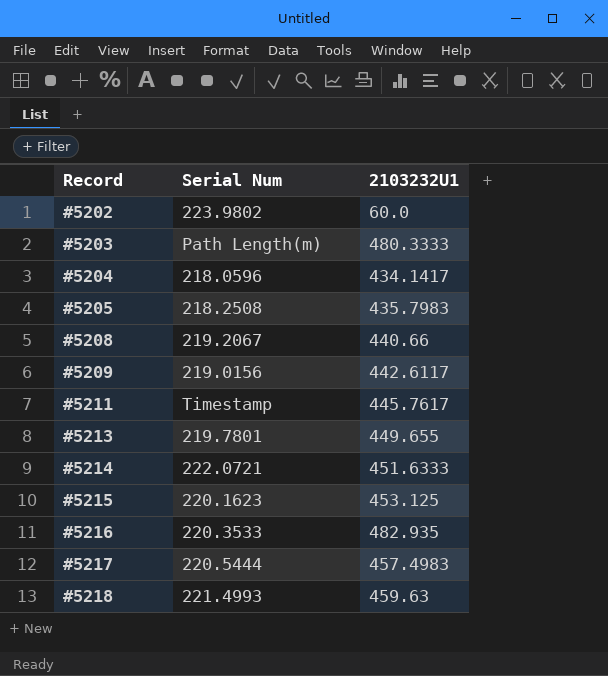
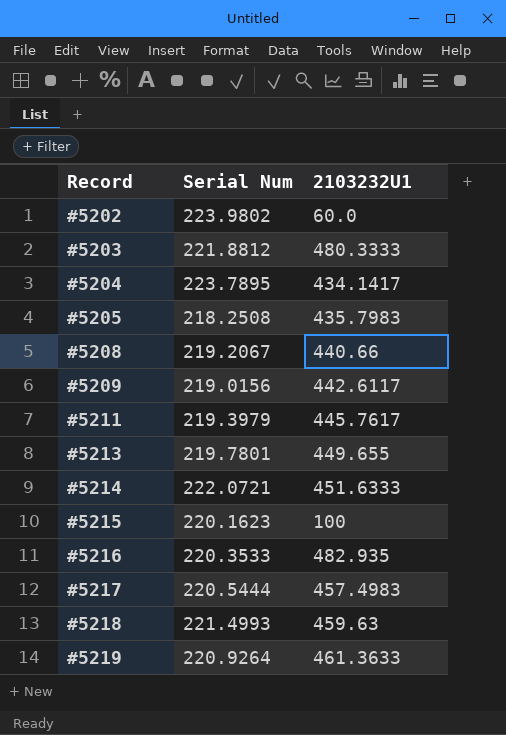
#5203 | Serial Num: Path Length(m) -> 221.8812
#5204 | Serial Num: 218.0596 -> 223.7895
#5211 | Serial Num: Timestamp -> 219.3979
#5215 | 2103232U1: 453.125 -> 100
row #5219: none -> 220.9264 | 461.3633

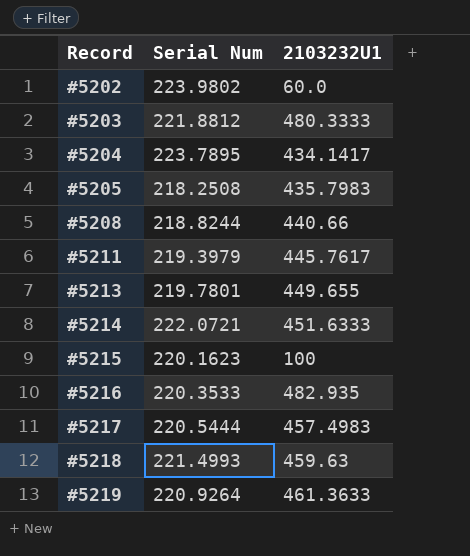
row #5209: 219.0156 | 442.6117 -> none
#5208 | Serial Num: 219.2067 -> 218.8244

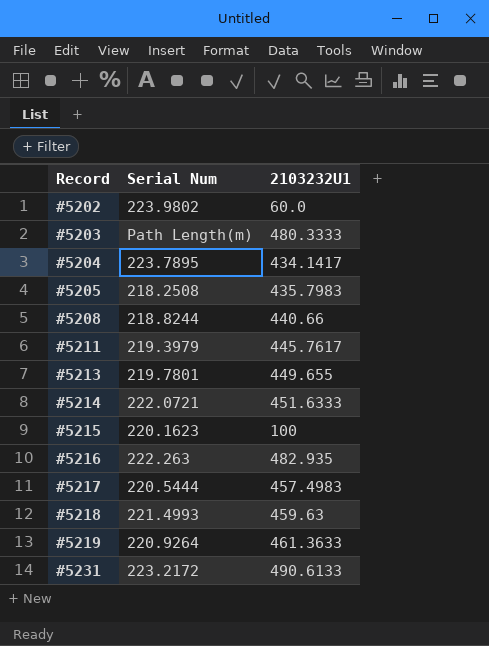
#5203 | Serial Num: 221.8812 -> Path Length(m)
#5216 | Serial Num: 220.3533 -> 222.263
row #5231: none -> 223.2172 | 490.6133

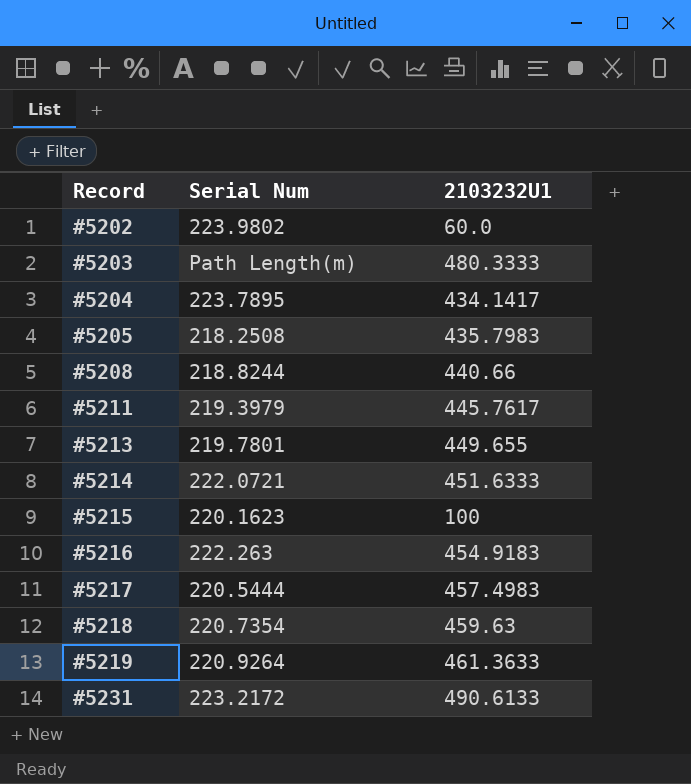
#5216 | 2103232U1: 482.935 -> 454.9183
#5218 | Serial Num: 221.4993 -> 220.7354

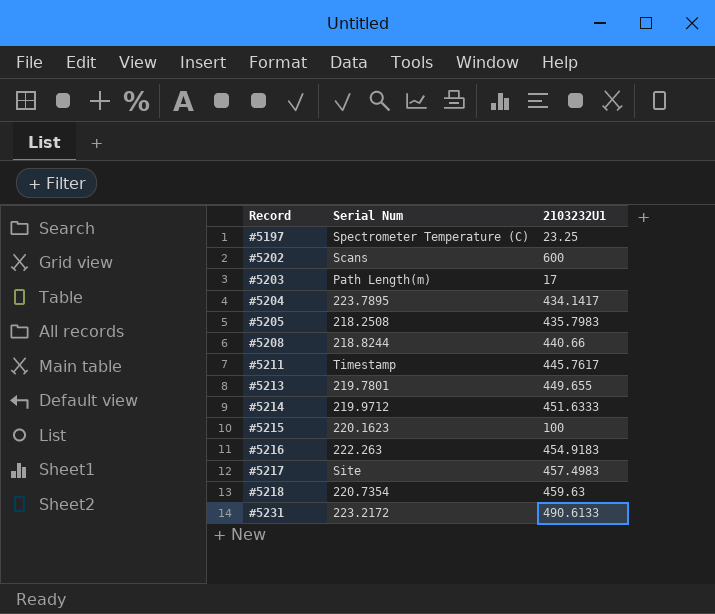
row #5219: 220.9264 | 461.3633 -> none
row #5197: none -> Spectrometer Temperature (C) | 23.25
#5202 | Serial Num: 223.9802 -> Scans
#5202 | 2103232U1: 60.0 -> 600
#5203 | 2103232U1: 480.3333 -> 17
#5211 | Serial Num: 219.3979 -> Timestamp
#5214 | Serial Num: 222.0721 -> 219.9712
#5217 | Serial Num: 220.5444 -> Site

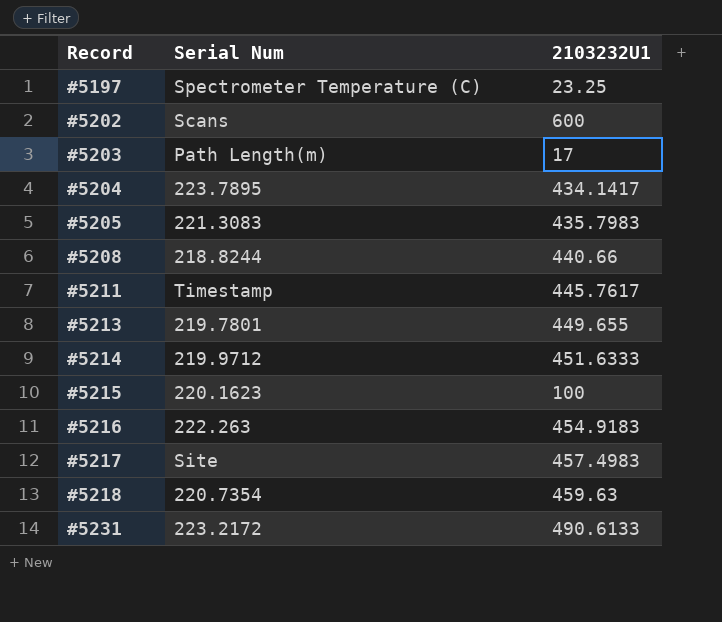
#5205 | Serial Num: 218.2508 -> 221.3083

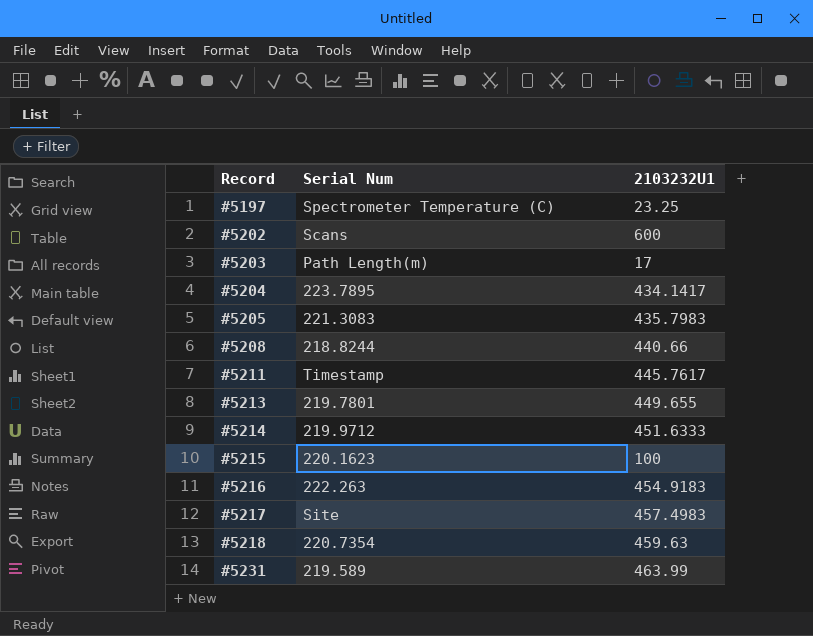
#5231 | Serial Num: 223.2172 -> 219.589
#5231 | 2103232U1: 490.6133 -> 463.99

